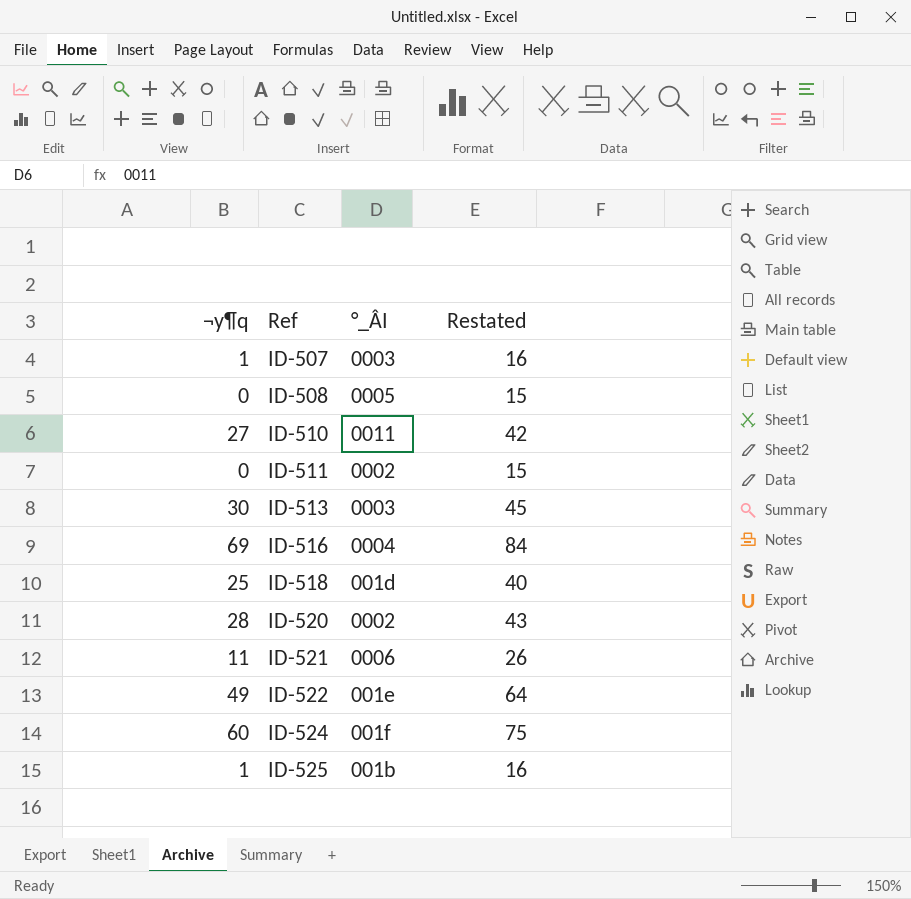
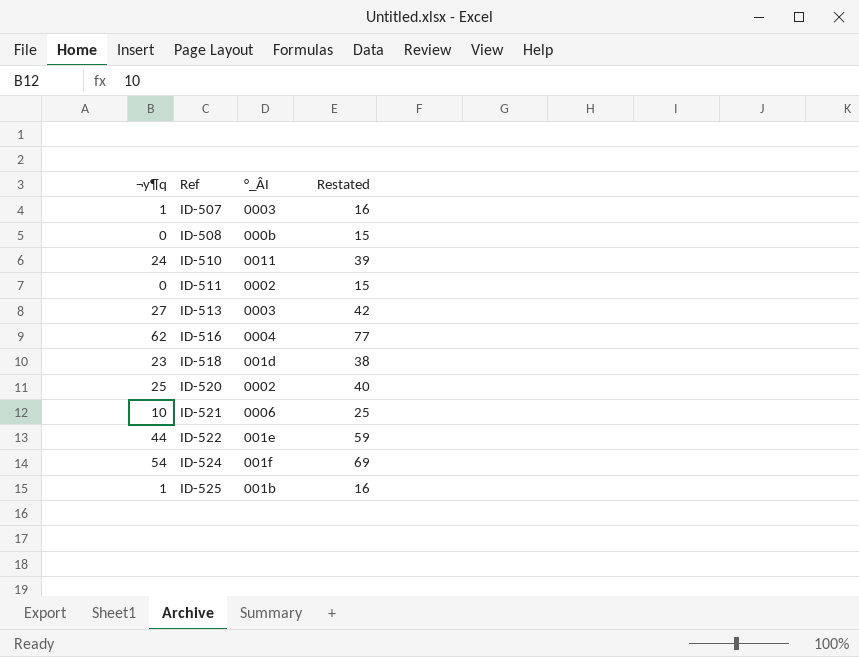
ID-508 | °_ÂI: 0005 -> 000b
ID-510 | ¬y¶q: 27 -> 24
ID-510 | Restated: 42 -> 39
ID-513 | ¬y¶q: 30 -> 27
ID-513 | Restated: 45 -> 42
ID-516 | ¬y¶q: 69 -> 62
ID-516 | Restated: 84 -> 77
ID-518 | ¬y¶q: 25 -> 23
ID-518 | Restated: 40 -> 38
ID-520 | ¬y¶q: 28 -> 25
ID-520 | Restated: 43 -> 40
ID-521 | ¬y¶q: 11 -> 10
ID-521 | Restated: 26 -> 25
ID-522 | ¬y¶q: 49 -> 44
ID-522 | Restated: 64 -> 59
ID-524 | ¬y¶q: 60 -> 54
ID-524 | Restated: 75 -> 69

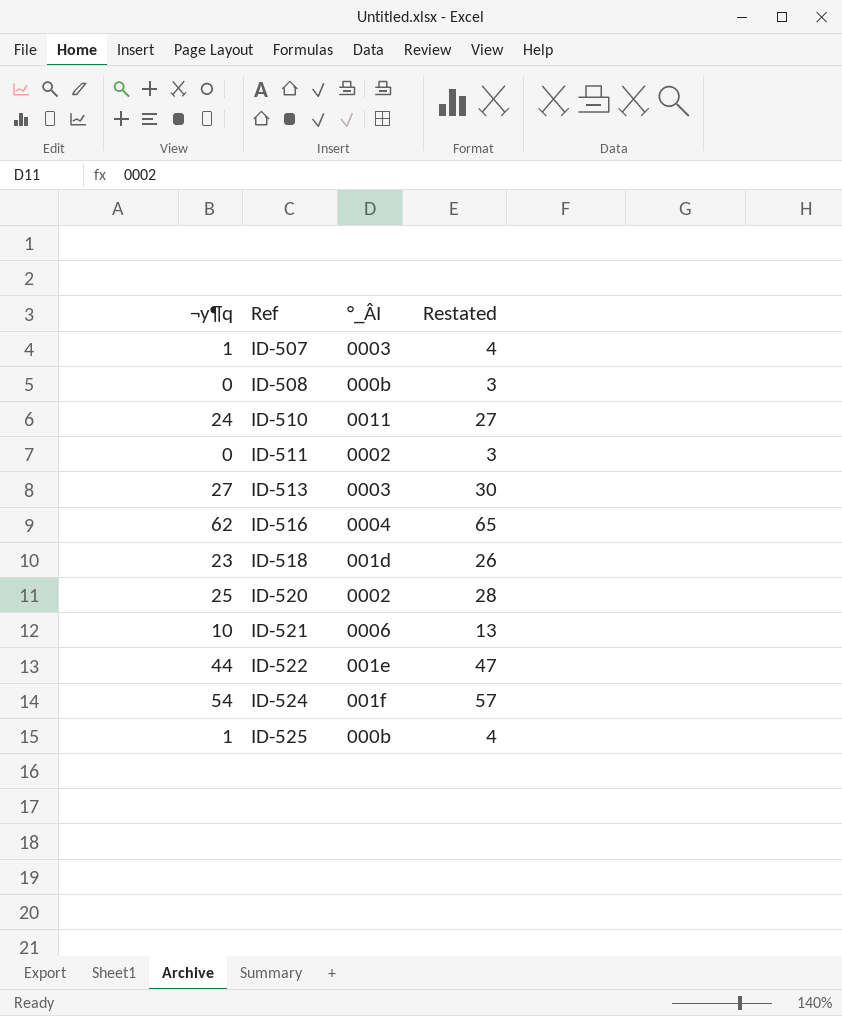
column Restated | formula: [¬y¶q] + 15 -> [¬y¶q] + 3
ID-525 | °_ÂI: 001b -> 000b

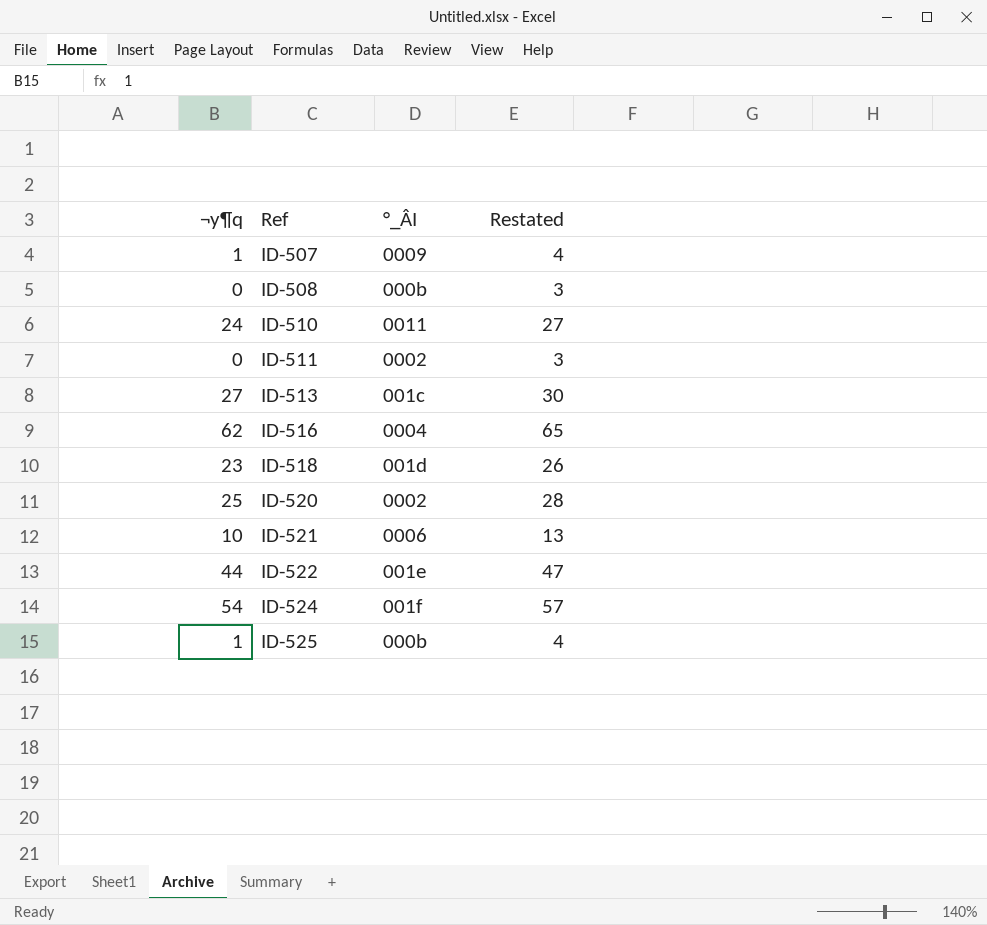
ID-507 | °_ÂI: 0003 -> 0009
ID-513 | °_ÂI: 0003 -> 001c

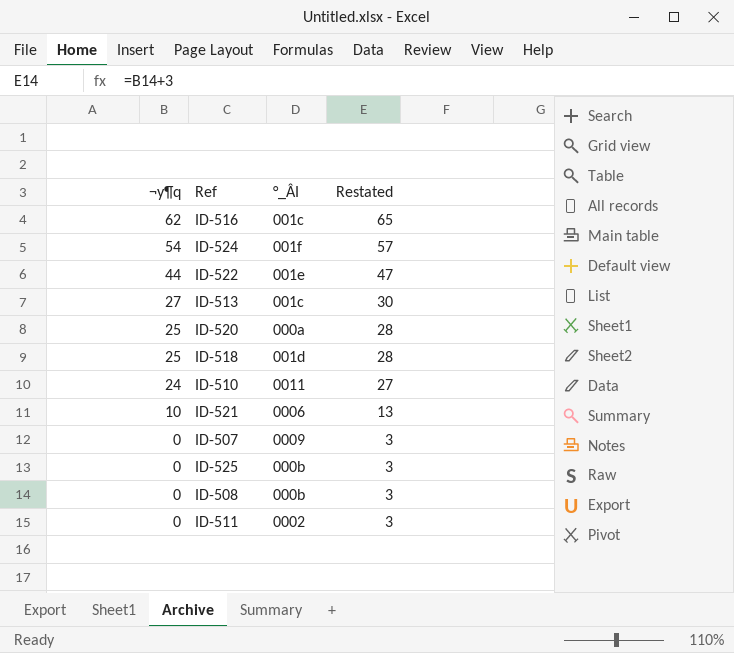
row order: Ref ascending -> ¬y¶q descending
ID-516 | °_ÂI: 0004 -> 001c
ID-520 | °_ÂI: 0002 -> 000a
ID-518 | ¬y¶q: 23 -> 25
ID-518 | Restated: 26 -> 28
ID-507 | ¬y¶q: 1 -> 0
ID-507 | Restated: 4 -> 3
ID-525 | ¬y¶q: 1 -> 0
ID-525 | Restated: 4 -> 3

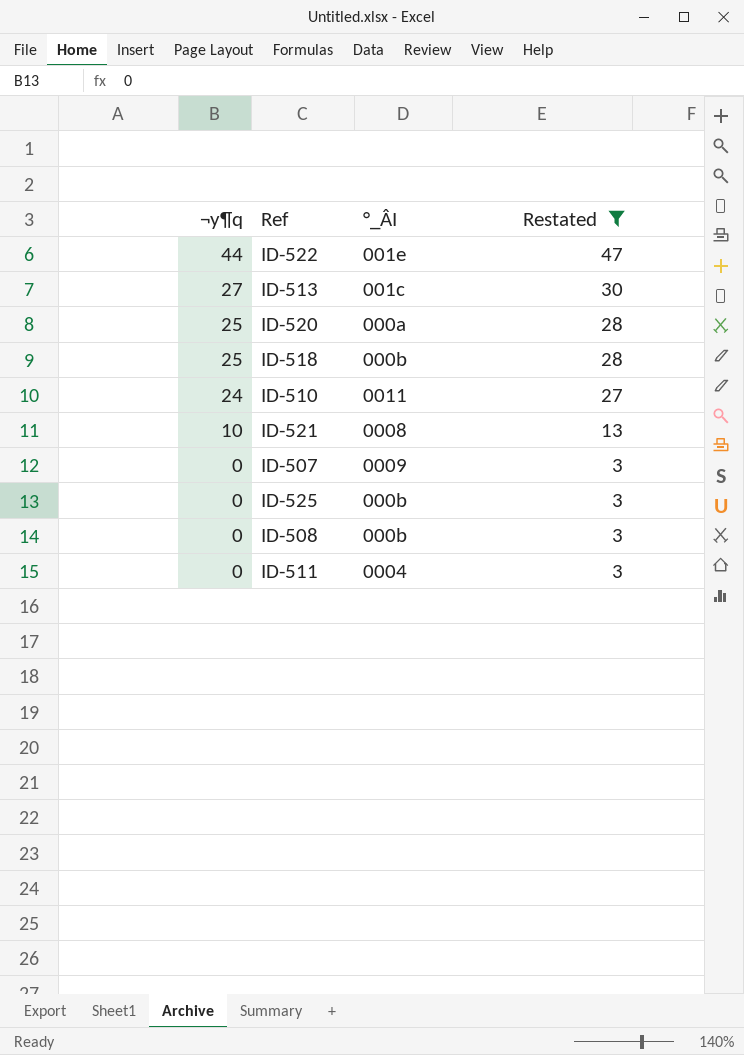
filter: none -> Restated <= 47
ID-518 | °_ÂI: 001d -> 000b
ID-521 | °_ÂI: 0006 -> 0008
ID-511 | °_ÂI: 0002 -> 0004

